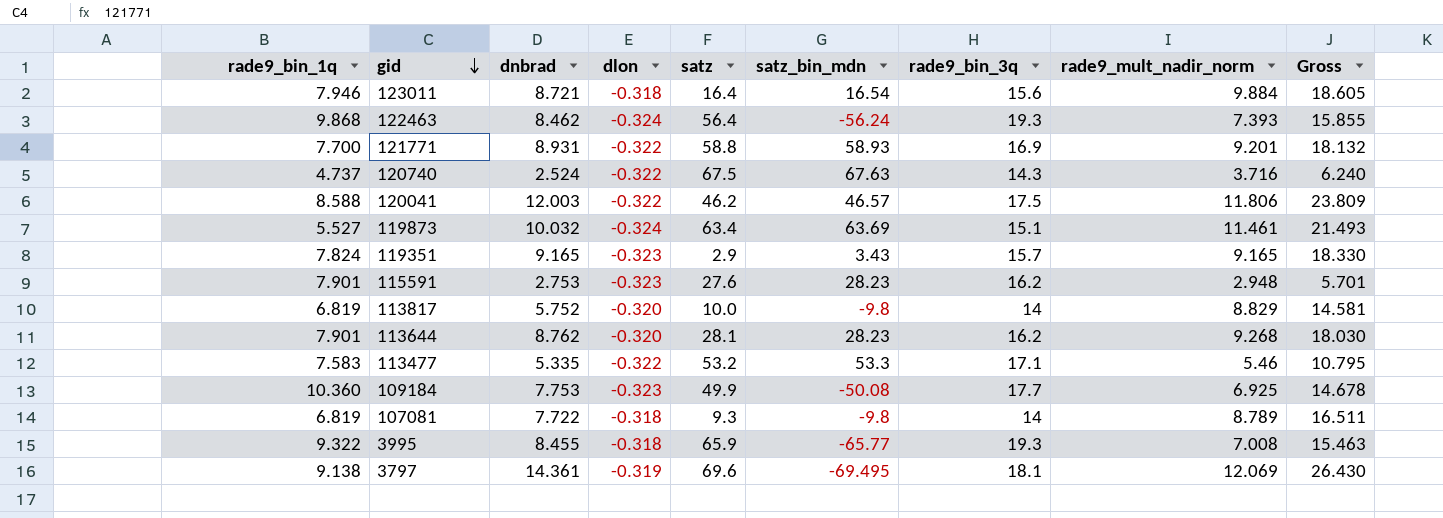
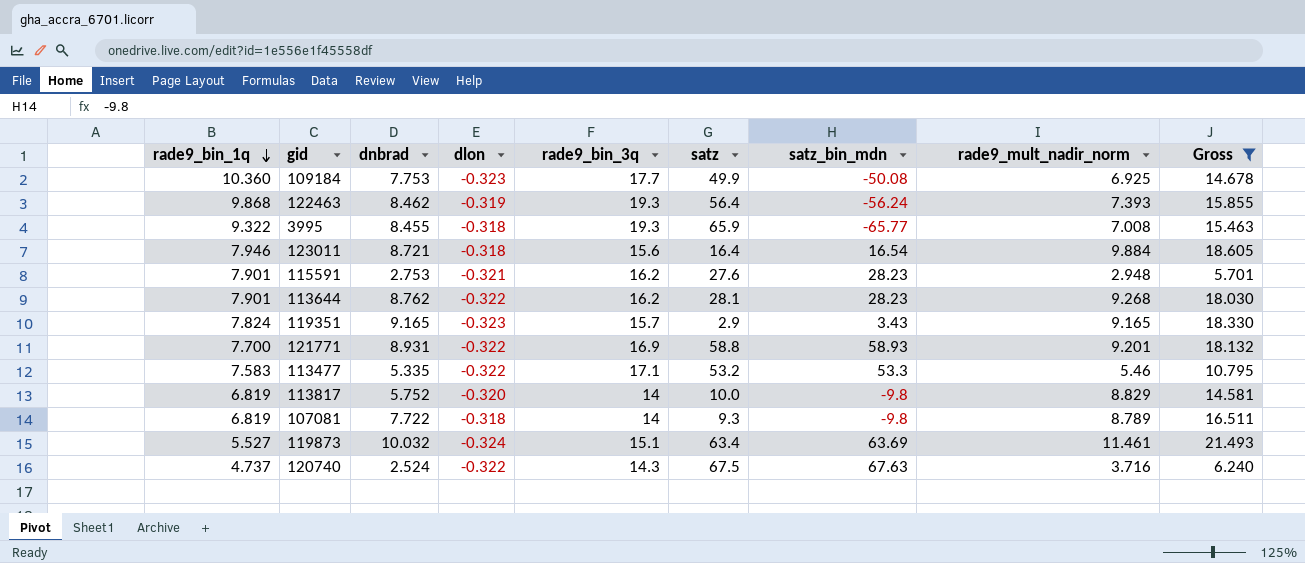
filter: none -> Gross <= 21.493
row order: gid descending -> rade9_bin_1q descending
column rade9_bin_3q | position: 7 -> 5
122463 | dlon: -0.324 -> -0.319
115591 | dlon: -0.323 -> -0.321
113644 | dlon: -0.320 -> -0.322

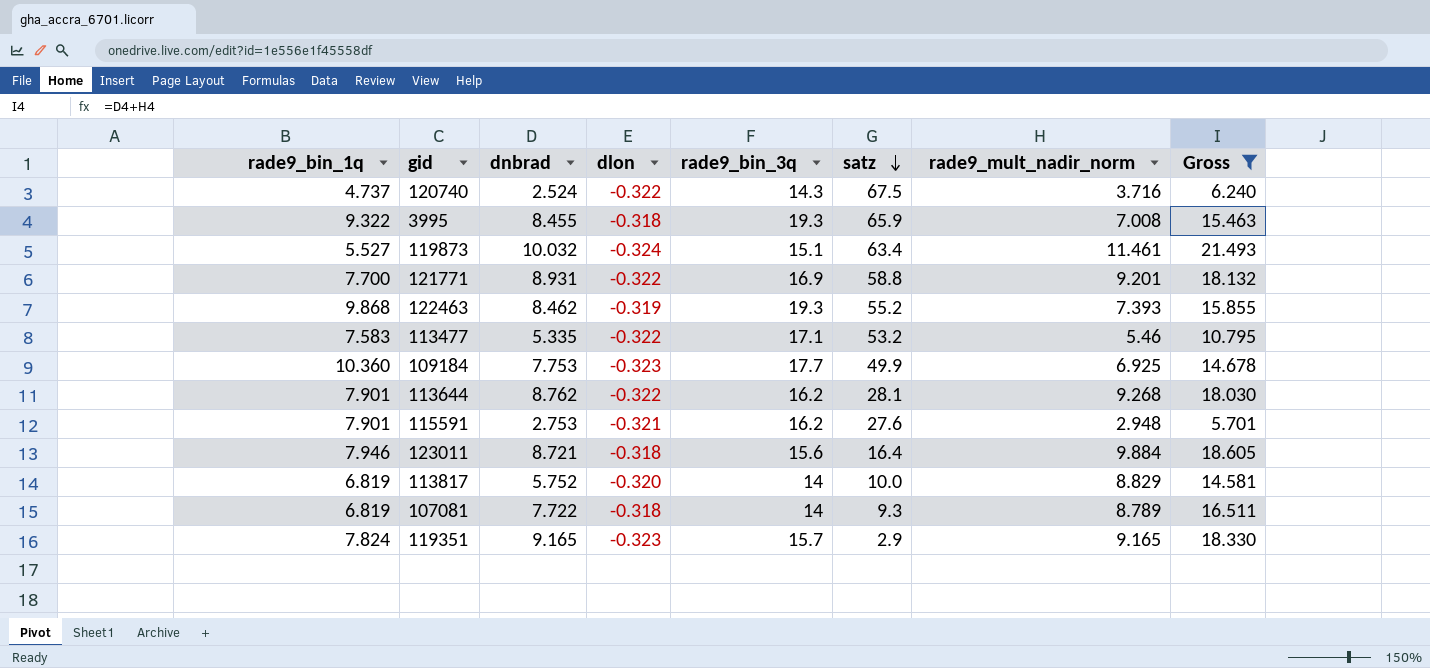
row order: rade9_bin_1q descending -> satz descending
column satz_bin_mdn | position: 7 -> none
122463 | satz: 56.4 -> 55.2

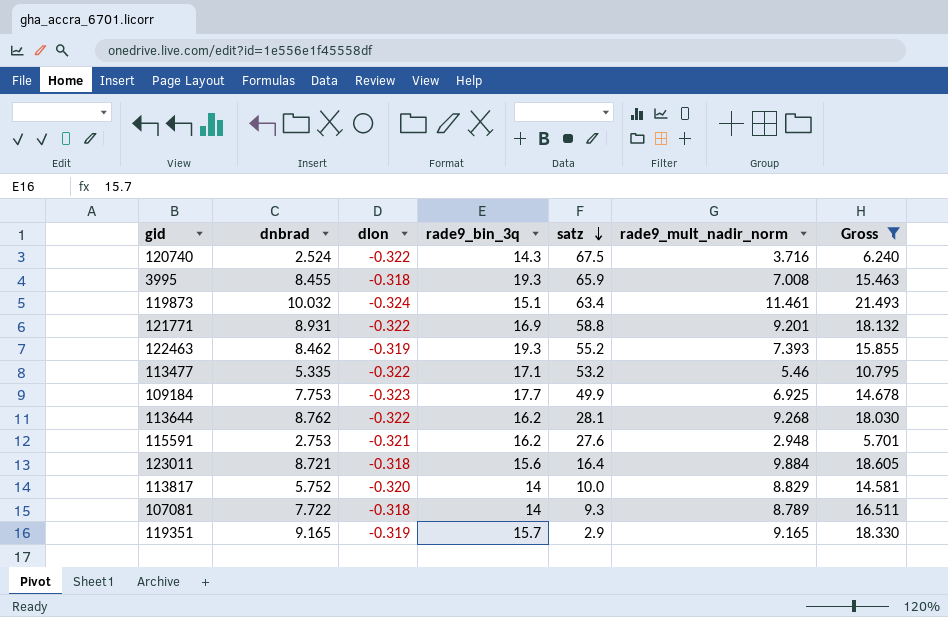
column rade9_bin_1q | position: 1 -> none
119351 | dlon: -0.323 -> -0.319

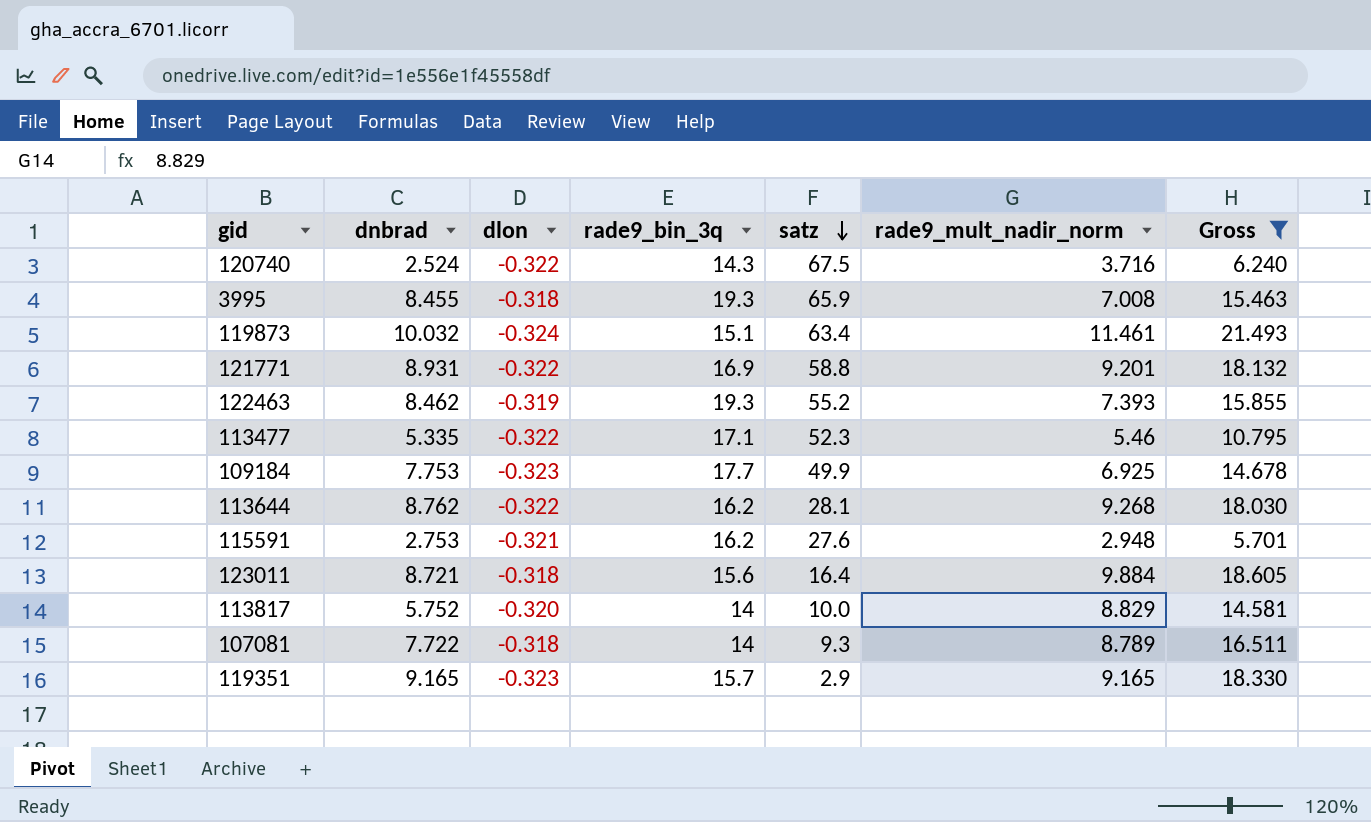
113477 | satz: 53.2 -> 52.3
119351 | dlon: -0.319 -> -0.323

